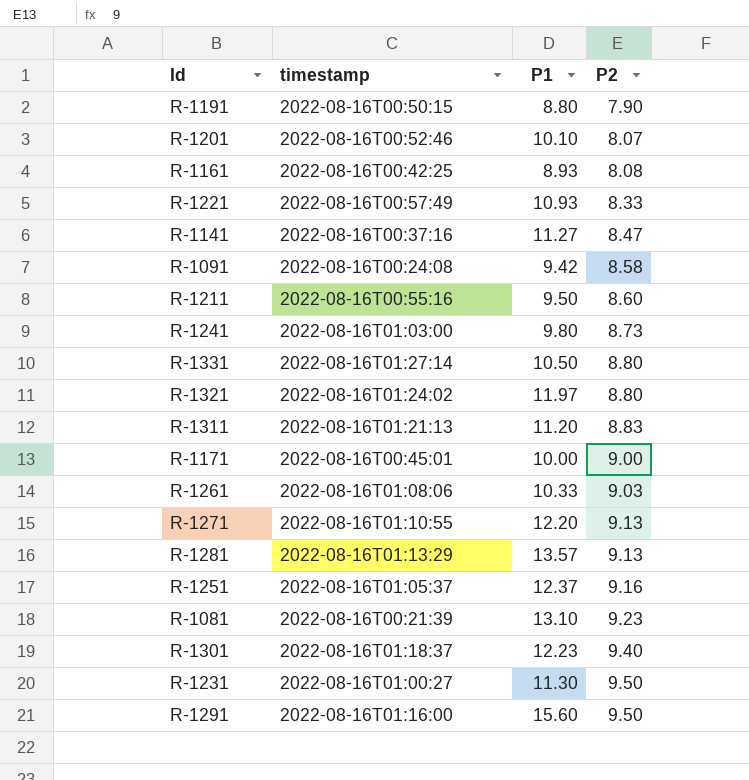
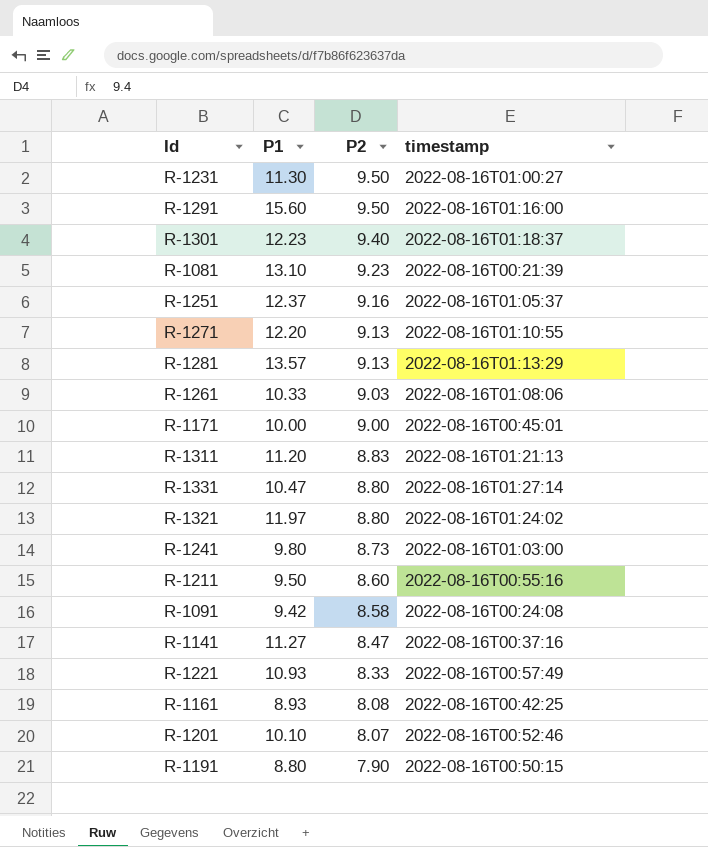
row order: P2 ascending -> P2 descending
column timestamp | position: 2 -> 4
R-1331 | P1: 10.50 -> 10.47

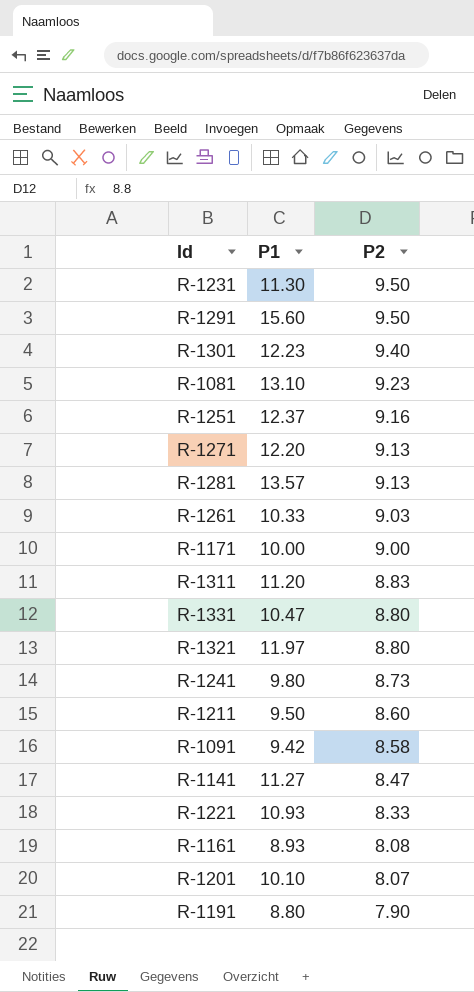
column timestamp | position: 4 -> none

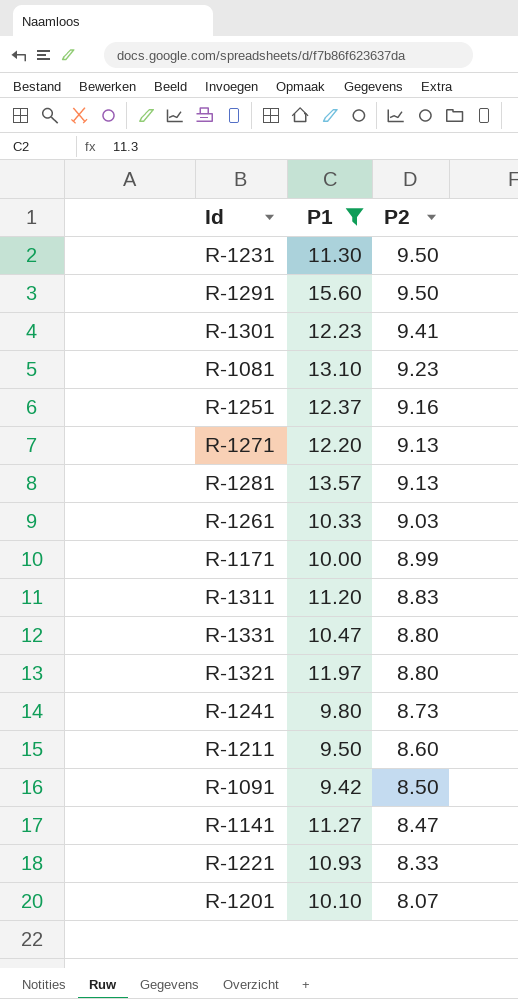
filter: none -> P1 >= 9.42
R-1301 | P2: 9.40 -> 9.41
R-1171 | P2: 9.00 -> 8.99
R-1091 | P2: 8.58 -> 8.50

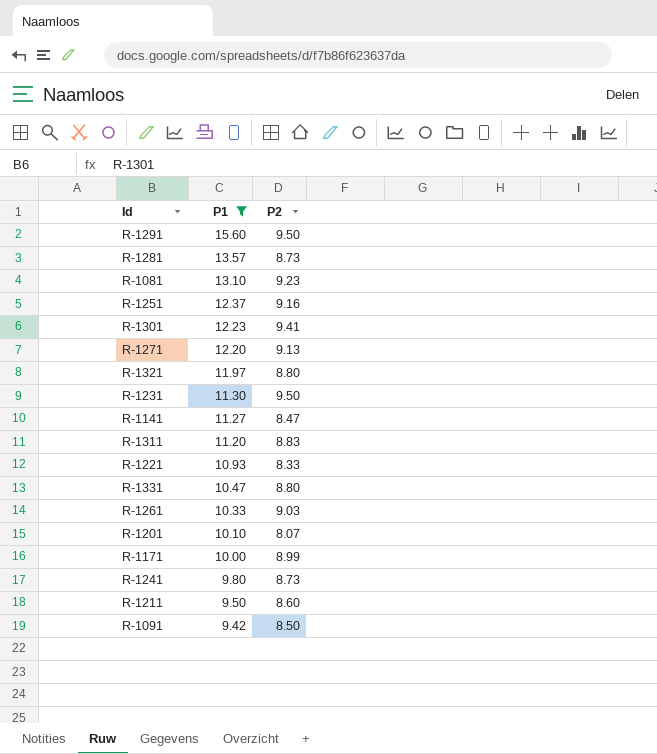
row order: P2 descending -> P1 descending
R-1281 | P2: 9.13 -> 8.73

